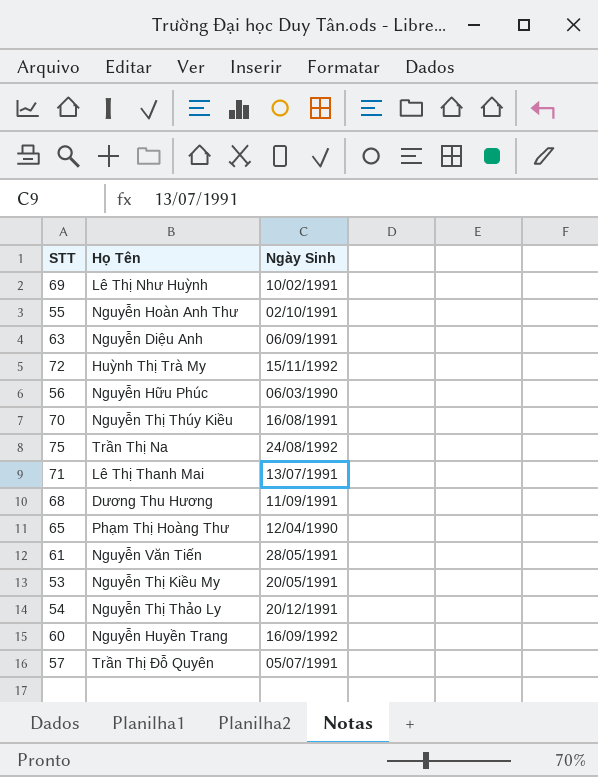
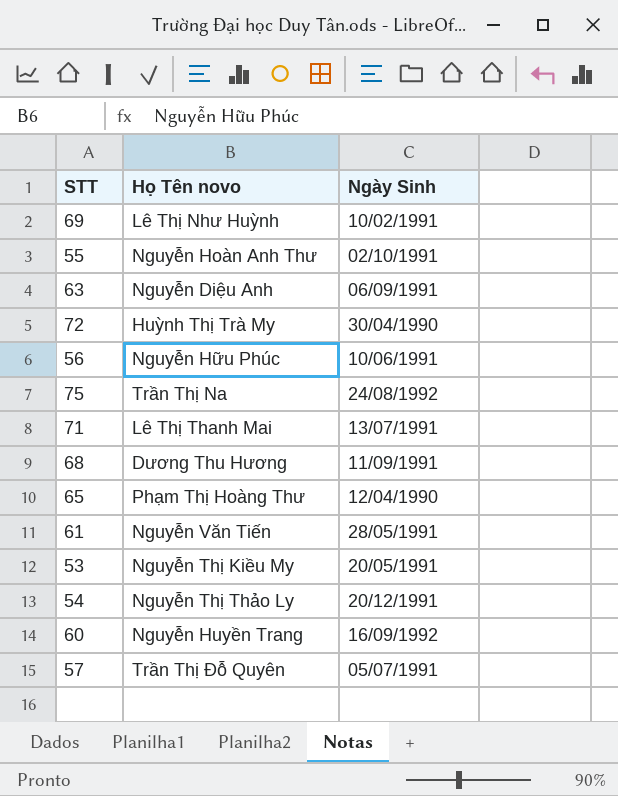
column name: Họ Tên -> Họ Tên novo
row 70: Nguyễn Thị Thúy Kiều | 16/08/1991 -> none
72 | Ngày Sinh: 15/11/1992 -> 30/04/1990
56 | Ngày Sinh: 06/03/1990 -> 10/06/1991

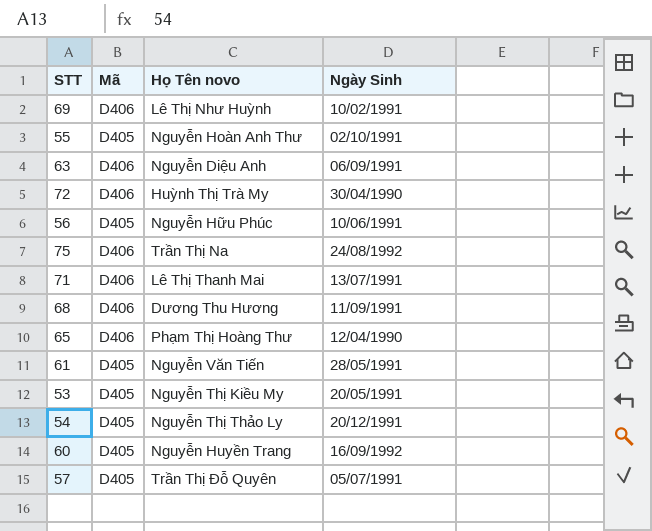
column Mã | position: none -> 2

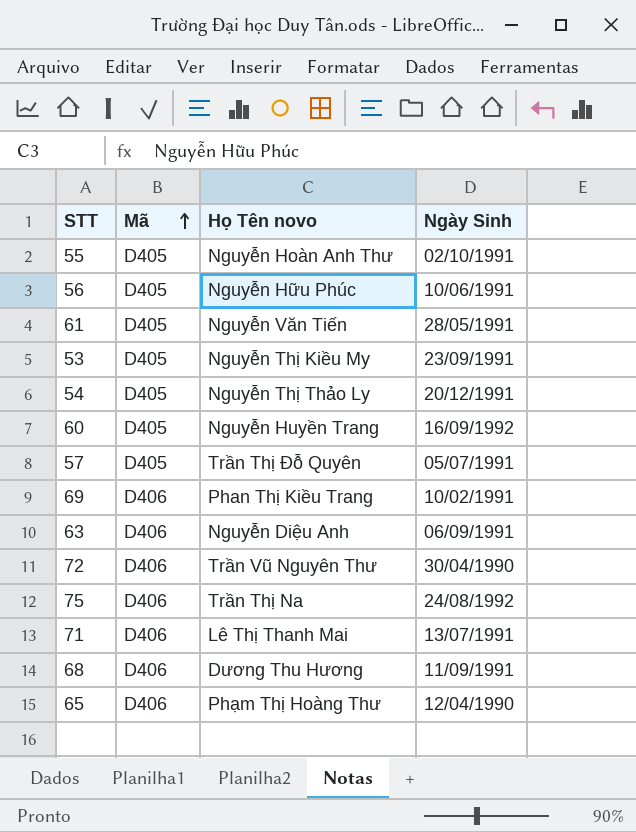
row order: none -> Mã ascending
53 | Ngày Sinh: 20/05/1991 -> 23/09/1991
69 | Họ Tên novo: Lê Thị Như Huỳnh -> Phan Thị Kiều Trang
72 | Họ Tên novo: Huỳnh Thị Trà My -> Trần Vũ Nguyên Thư

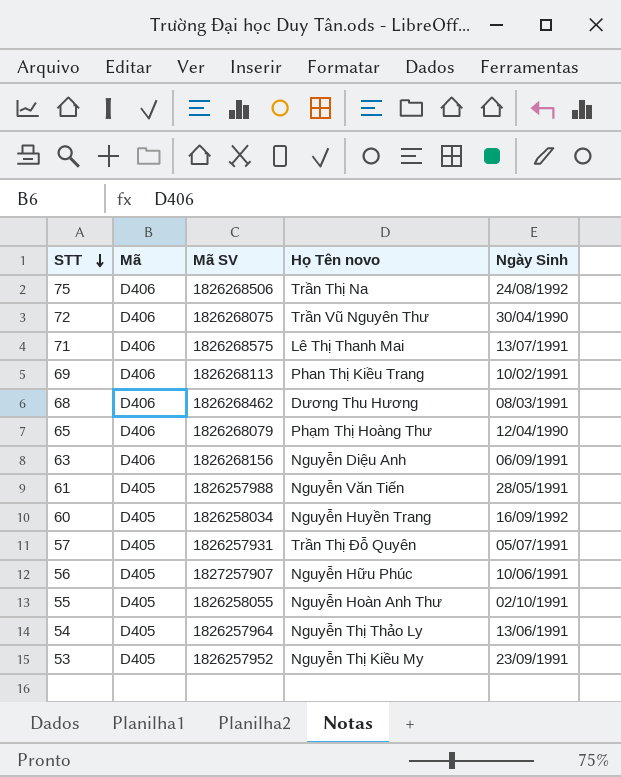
row order: Mã ascending -> STT descending
column Mã SV | position: none -> 3
68 | Ngày Sinh: 11/09/1991 -> 08/03/1991
54 | Ngày Sinh: 20/12/1991 -> 13/06/1991

